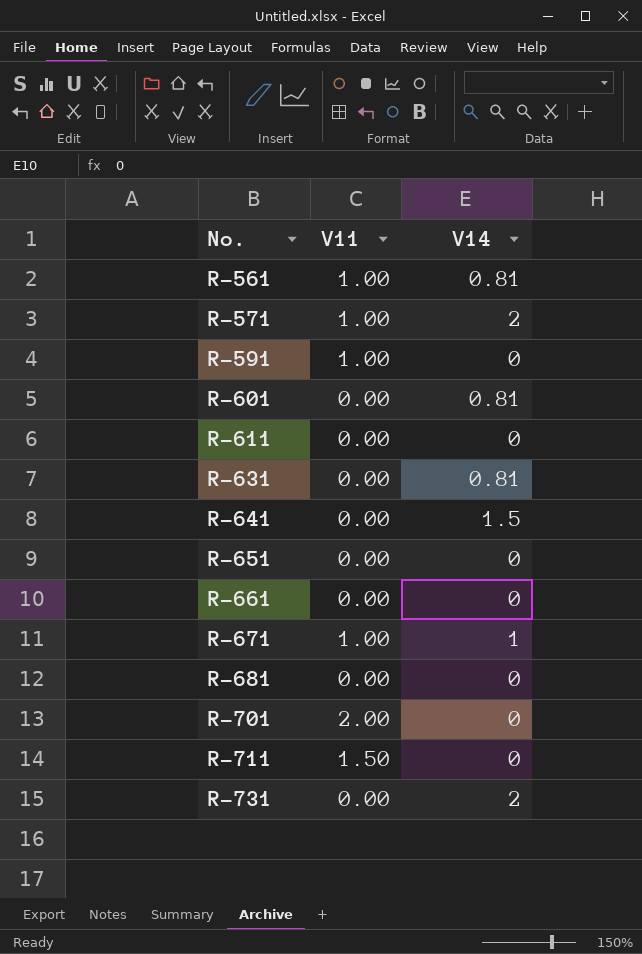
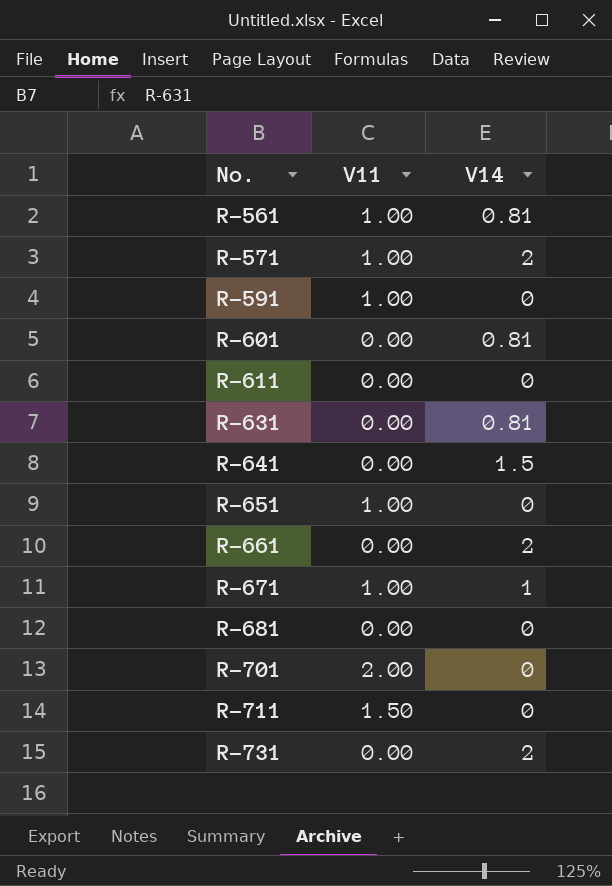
R-651 | V11: 0.00 -> 1.00
R-661 | V14: 0 -> 2

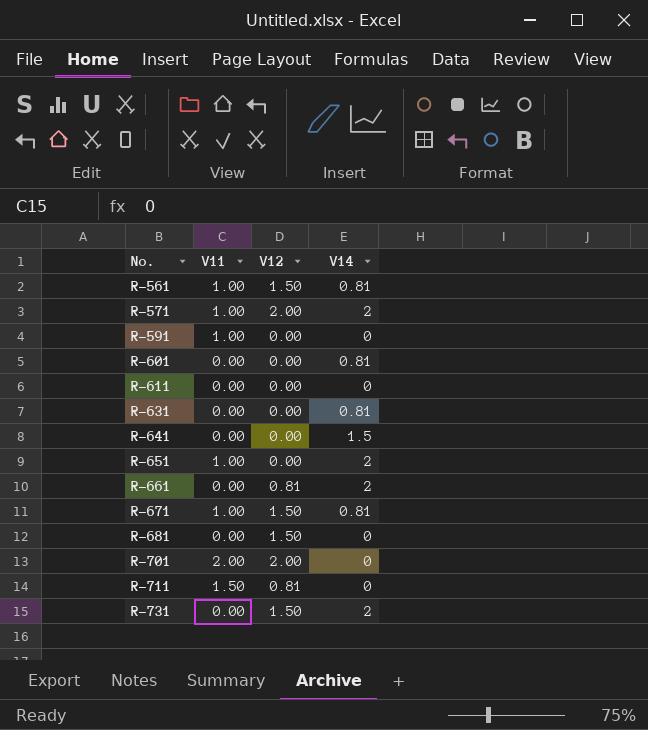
column V12 | position: none -> 3
R-651 | V14: 0 -> 2
R-671 | V14: 1 -> 0.81

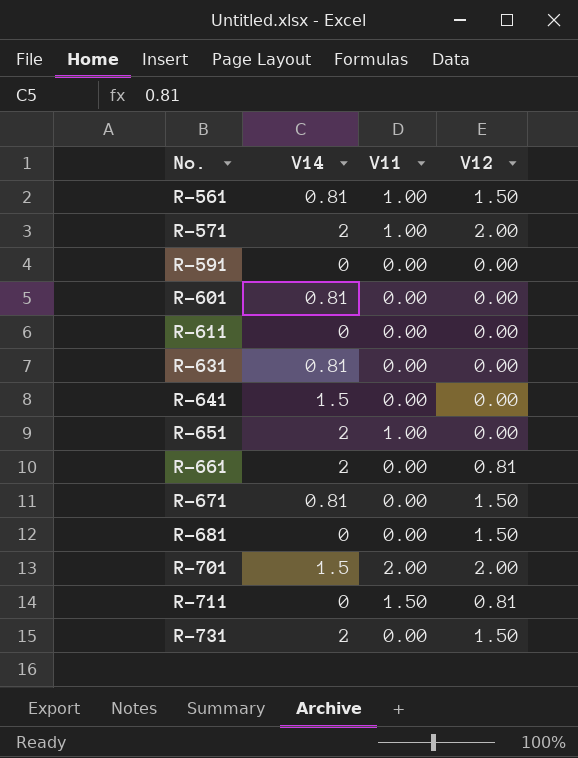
column V14 | position: 4 -> 2
R-591 | V11: 1.00 -> 0.00
R-671 | V11: 1.00 -> 0.00
R-701 | V14: 0 -> 1.5

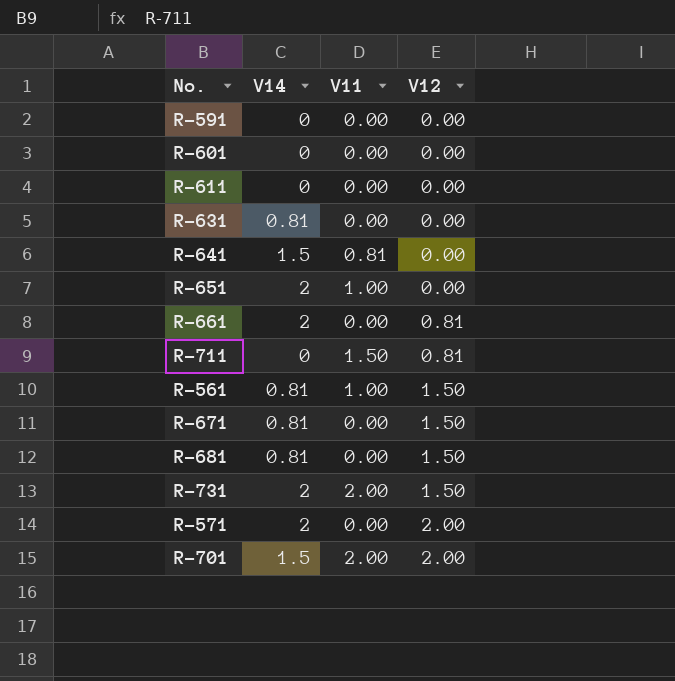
row order: No. ascending -> V12 ascending
R-601 | V14: 0.81 -> 0
R-641 | V11: 0.00 -> 0.81
R-681 | V14: 0 -> 0.81
R-731 | V11: 0.00 -> 2.00
R-571 | V11: 1.00 -> 0.00

